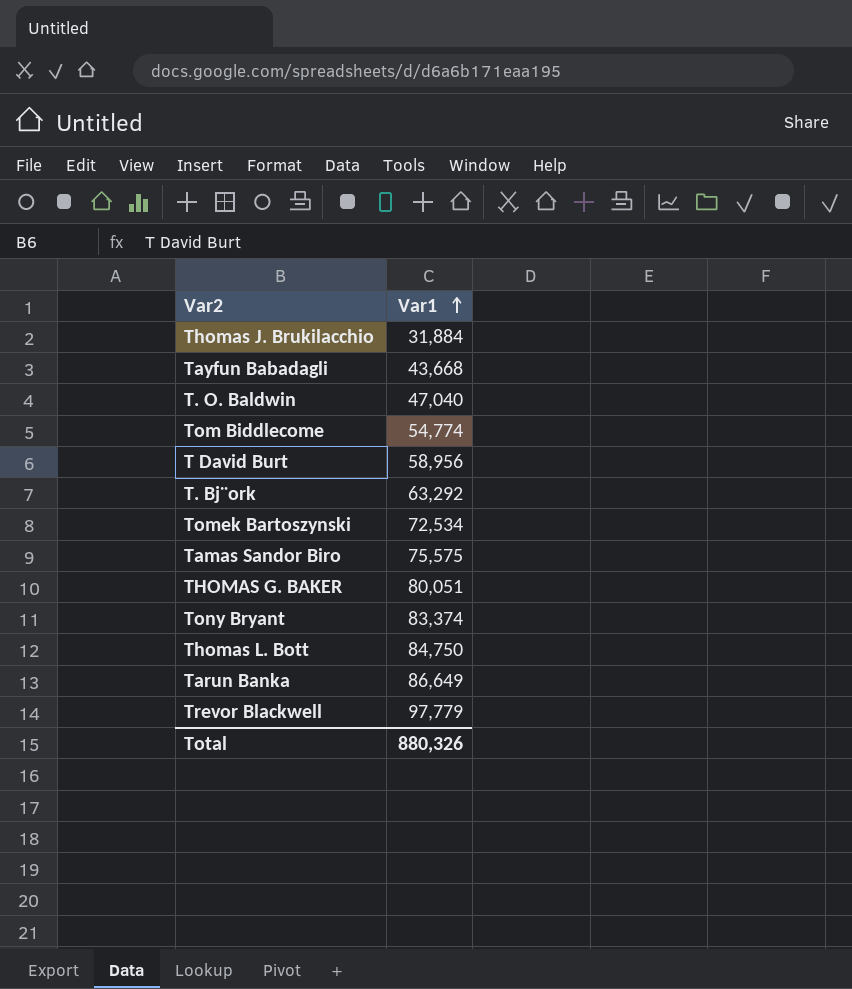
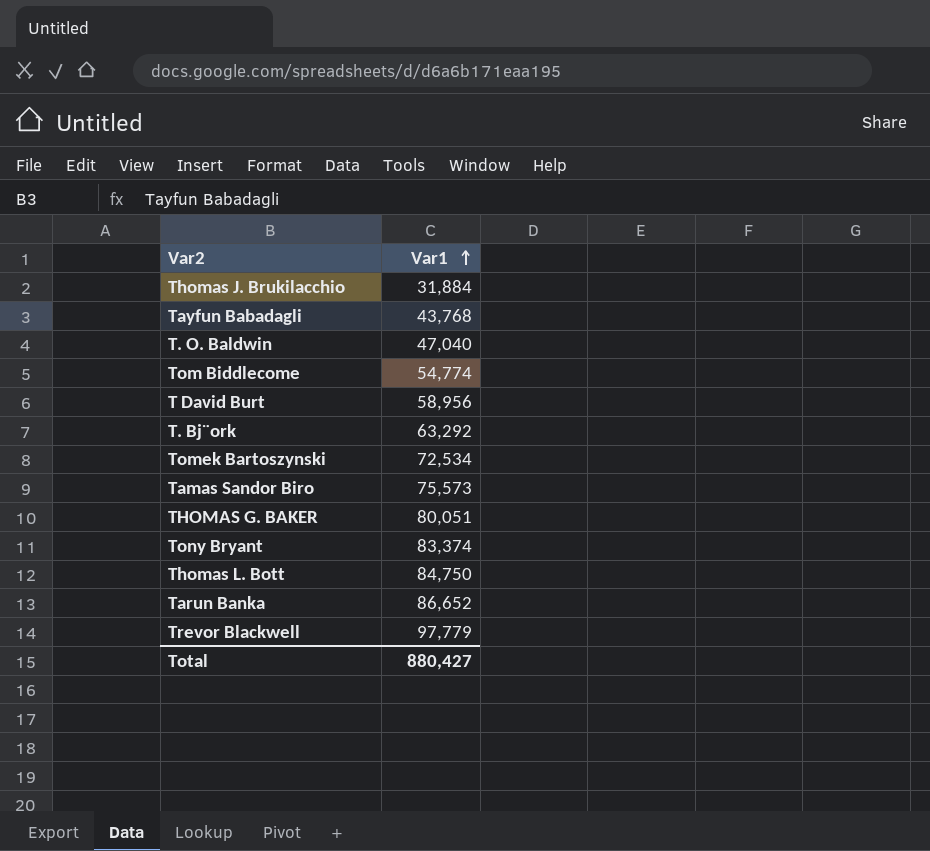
Tayfun Babadagli | Var1: 43,668 -> 43,768
Tamas Sandor Biro | Var1: 75,575 -> 75,573
Tarun Banka | Var1: 86,649 -> 86,652
Total | Var1: 880,326 -> 880,427

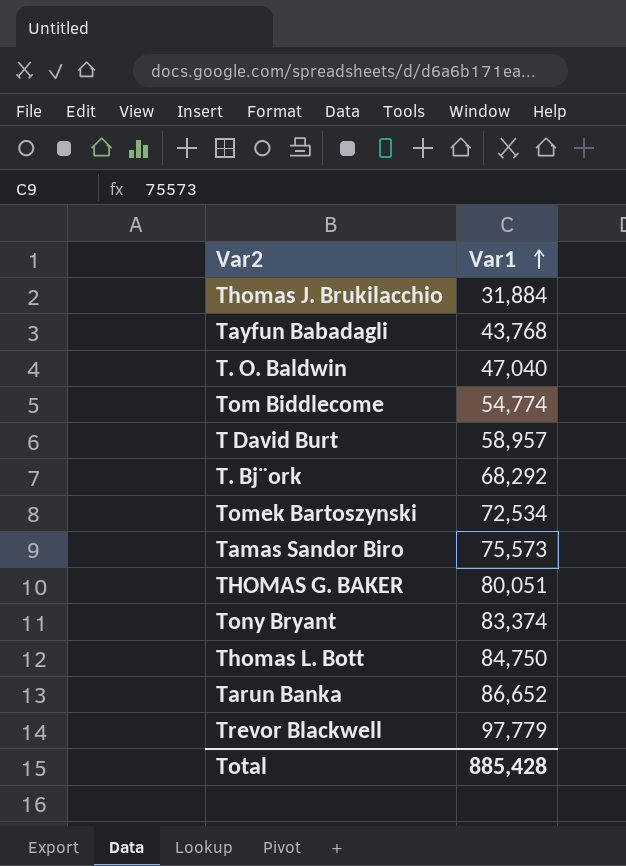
T David Burt | Var1: 58,956 -> 58,957
T. Bj¨ork | Var1: 63,292 -> 68,292
Total | Var1: 880,427 -> 885,428

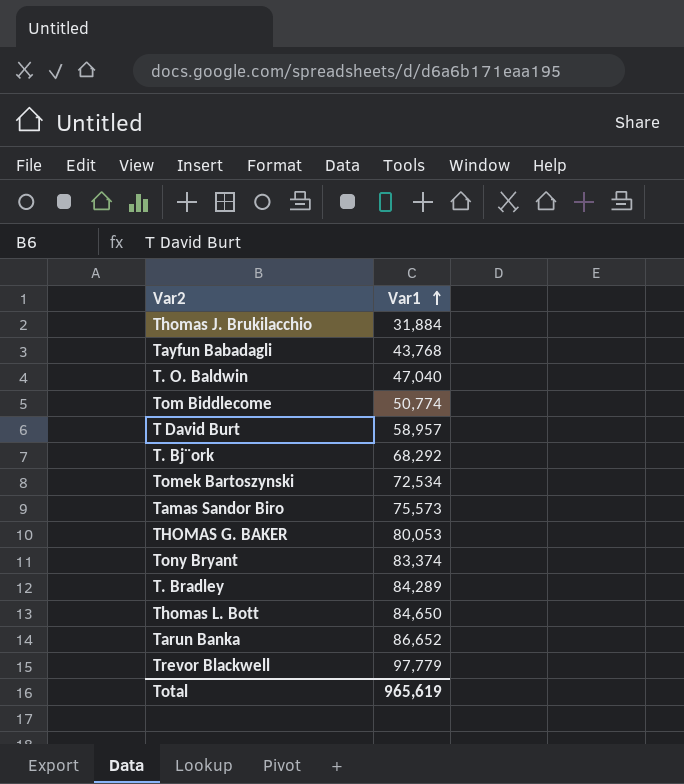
Tom Biddlecome | Var1: 54,774 -> 50,774
THOMAS G. BAKER | Var1: 80,051 -> 80,053
row T. Bradley: none -> 84,289
Thomas L. Bott | Var1: 84,750 -> 84,650
Total | Var1: 885,428 -> 965,619

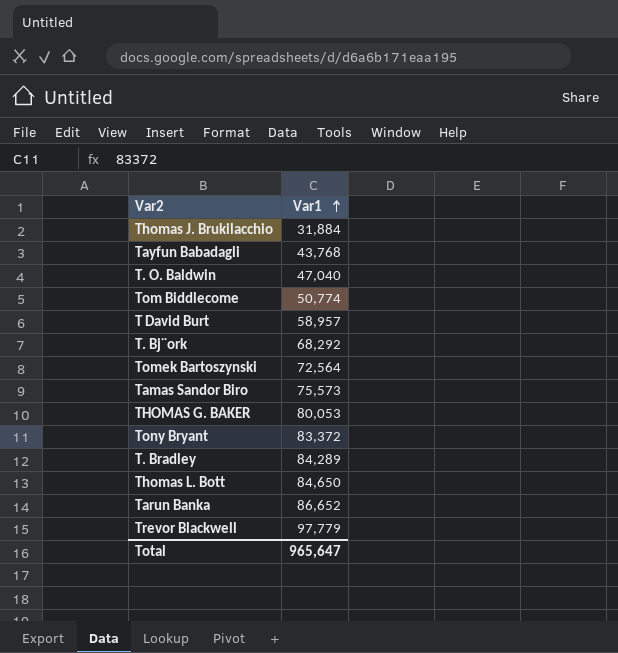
Tomek Bartoszynski | Var1: 72,534 -> 72,564
Tony Bryant | Var1: 83,374 -> 83,372
Total | Var1: 965,619 -> 965,647

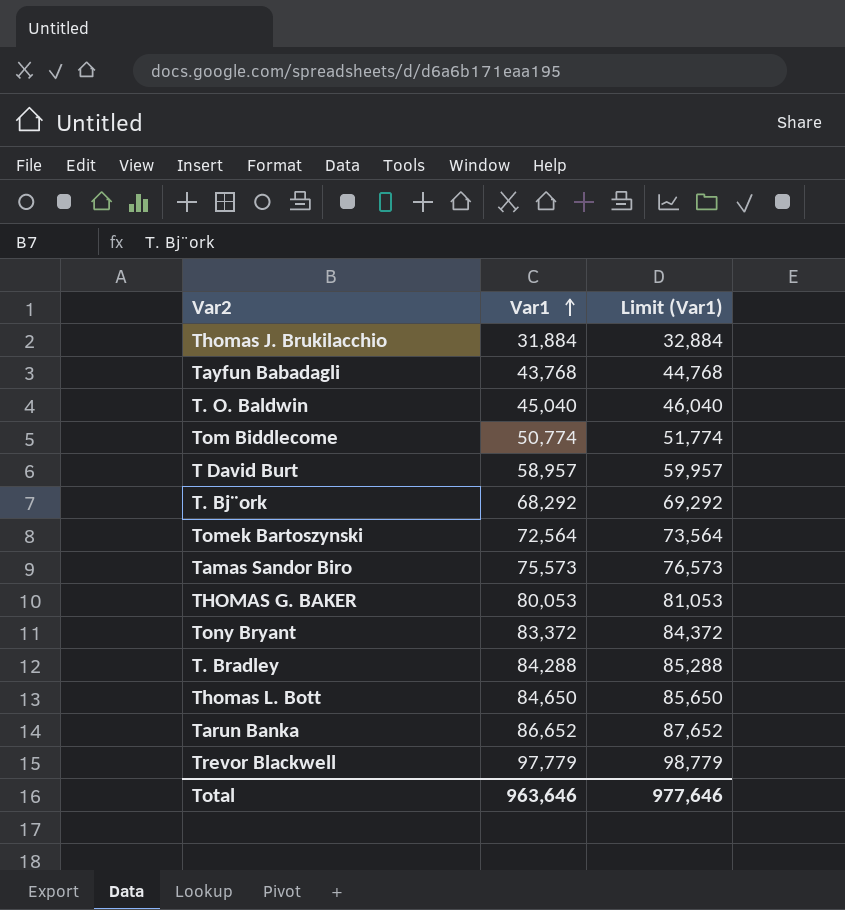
column Limit (Var1) | formula: none -> [Var1] + 1000
T. O. Baldwin | Var1: 47,040 -> 45,040
T. Bradley | Var1: 84,289 -> 84,288
Total | Var1: 965,647 -> 963,646

